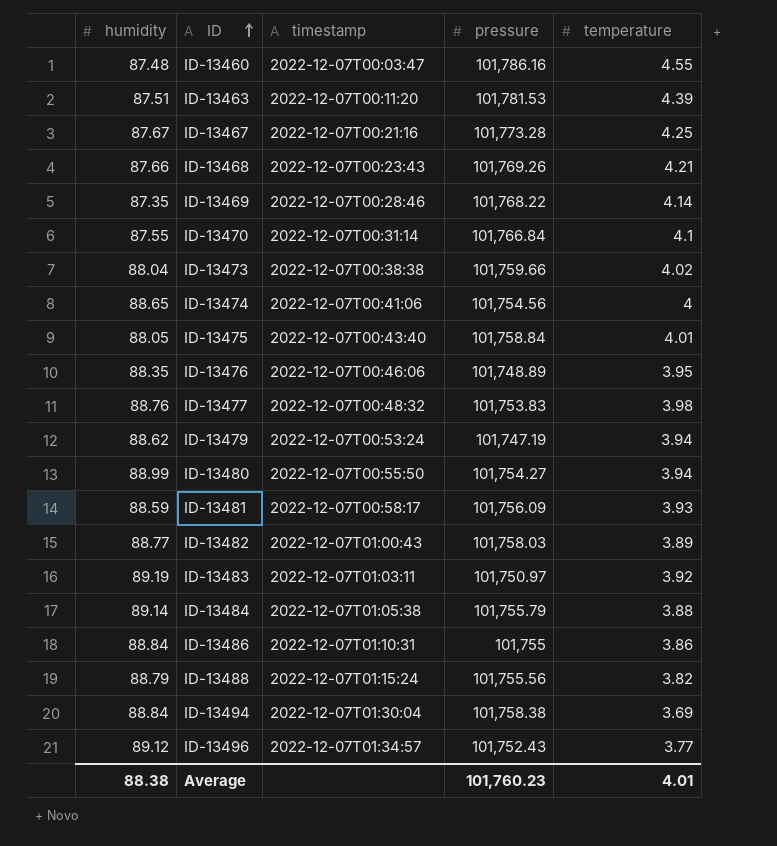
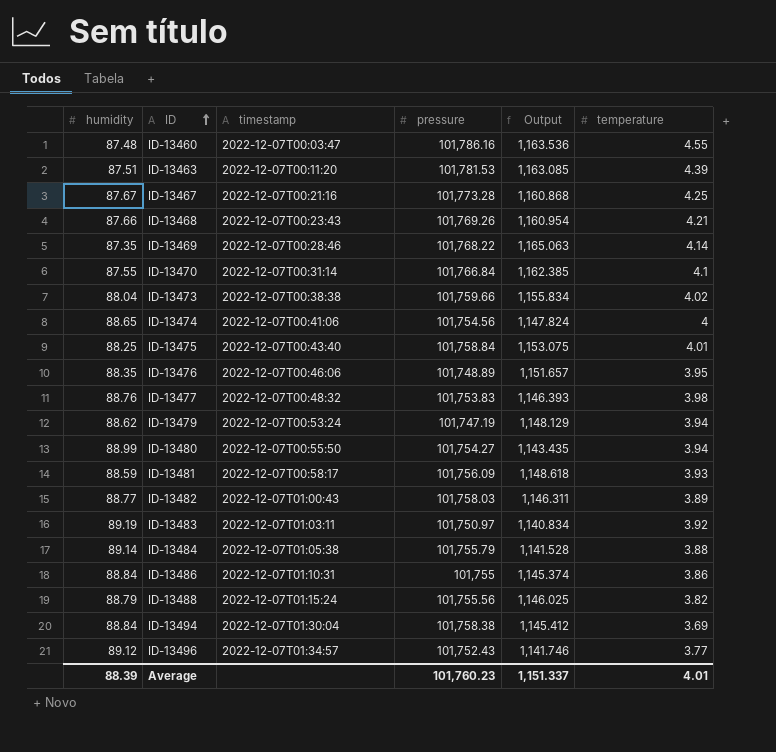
column Output | formula: none -> [pressure] / [humidity]
ID-13475 | humidity: 88.05 -> 88.25
Average | humidity: 88.38 -> 88.39

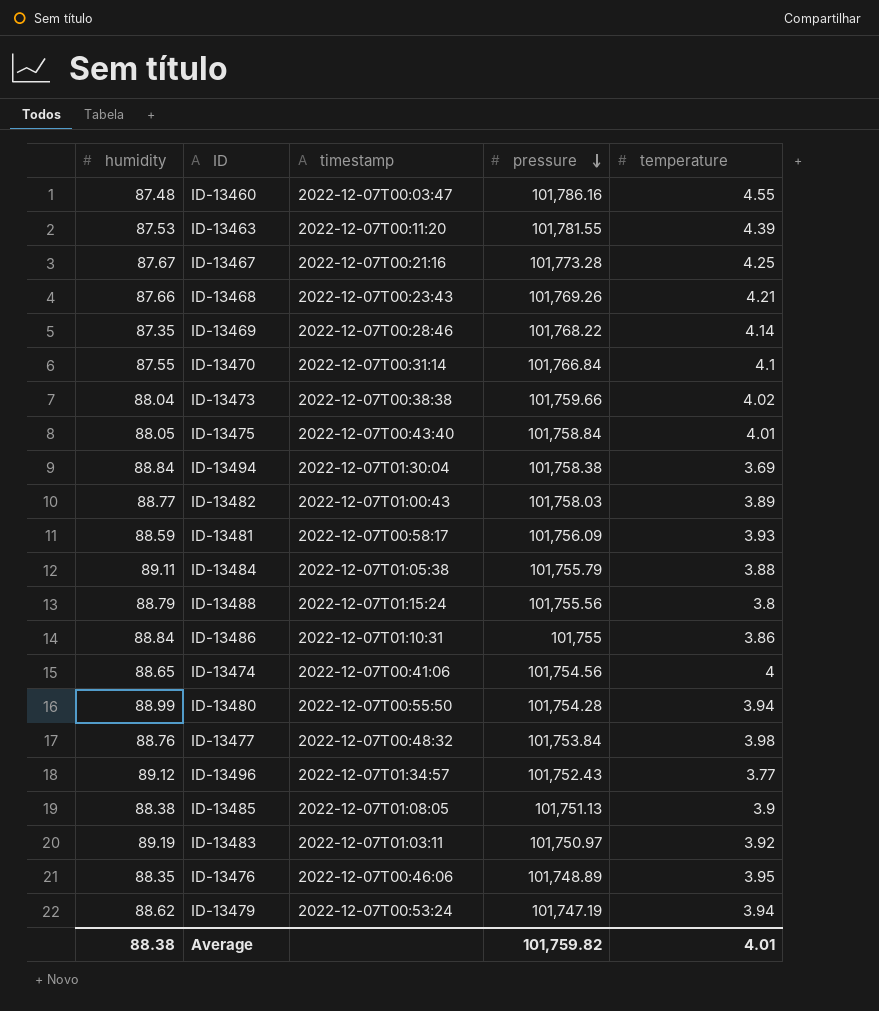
row order: ID ascending -> pressure descending
column Output | formula: [pressure] / [humidity] -> none
ID-13463 | humidity: 87.51 -> 87.53
ID-13463 | pressure: 101,781.53 -> 101,781.55
ID-13475 | humidity: 88.25 -> 88.05
ID-13484 | humidity: 89.14 -> 89.11
ID-13488 | temperature: 3.82 -> 3.8
ID-13480 | pressure: 101,754.27 -> 101,754.28
ID-13477 | pressure: 101,753.83 -> 101,753.84
row ID-13485: none -> 88.38 | 2022-12-07T01:08:05 | 101,751.13 | 3.9
Average | humidity: 88.39 -> 88.38
Average | pressure: 101,760.23 -> 101,759.82

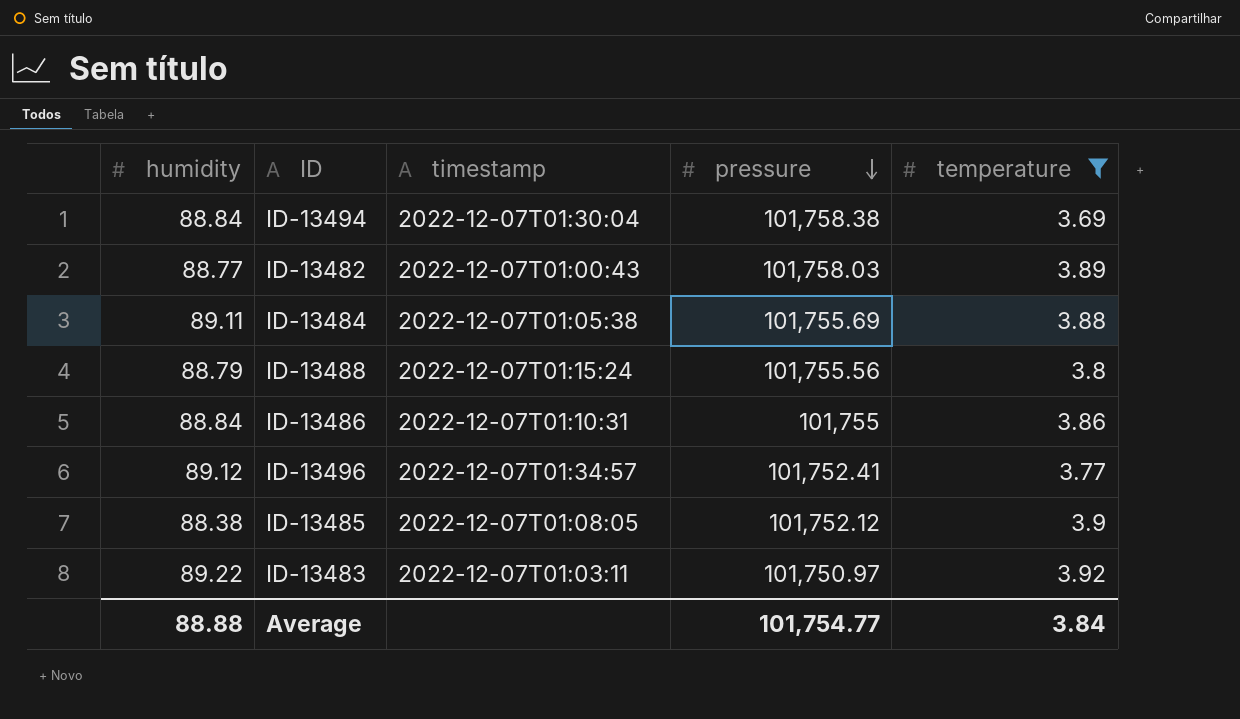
filter: none -> temperature <= 3.92
ID-13484 | pressure: 101,755.79 -> 101,755.69
ID-13496 | pressure: 101,752.43 -> 101,752.41
ID-13485 | pressure: 101,751.13 -> 101,752.12
ID-13483 | humidity: 89.19 -> 89.22
Average | humidity: 88.38 -> 88.88
Average | pressure: 101,759.82 -> 101,754.77
Average | temperature: 4.01 -> 3.84

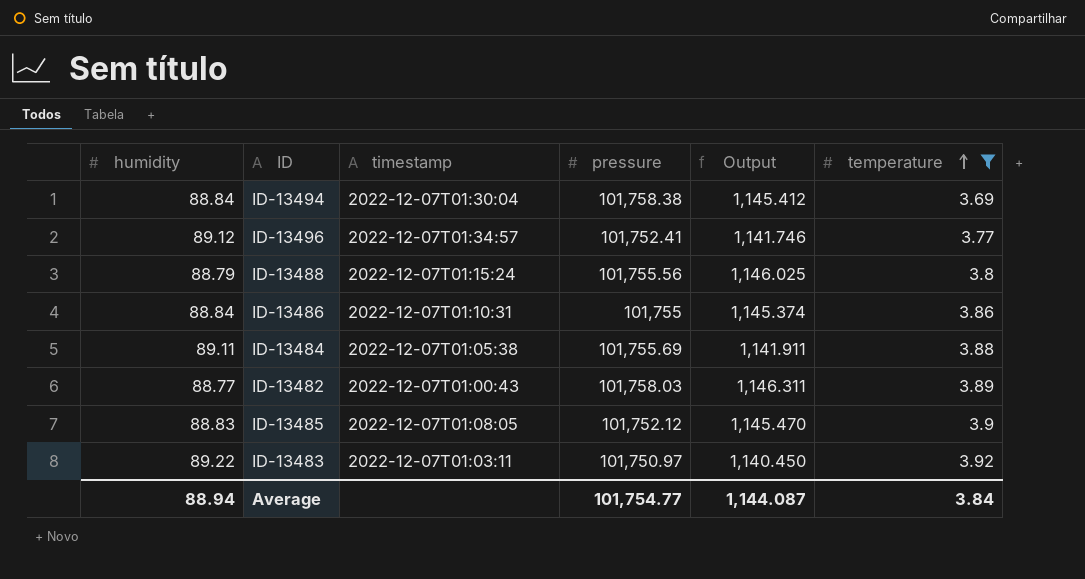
row order: pressure descending -> temperature ascending
column Output | formula: none -> [pressure] / [humidity]
ID-13485 | humidity: 88.38 -> 88.83
Average | humidity: 88.88 -> 88.94

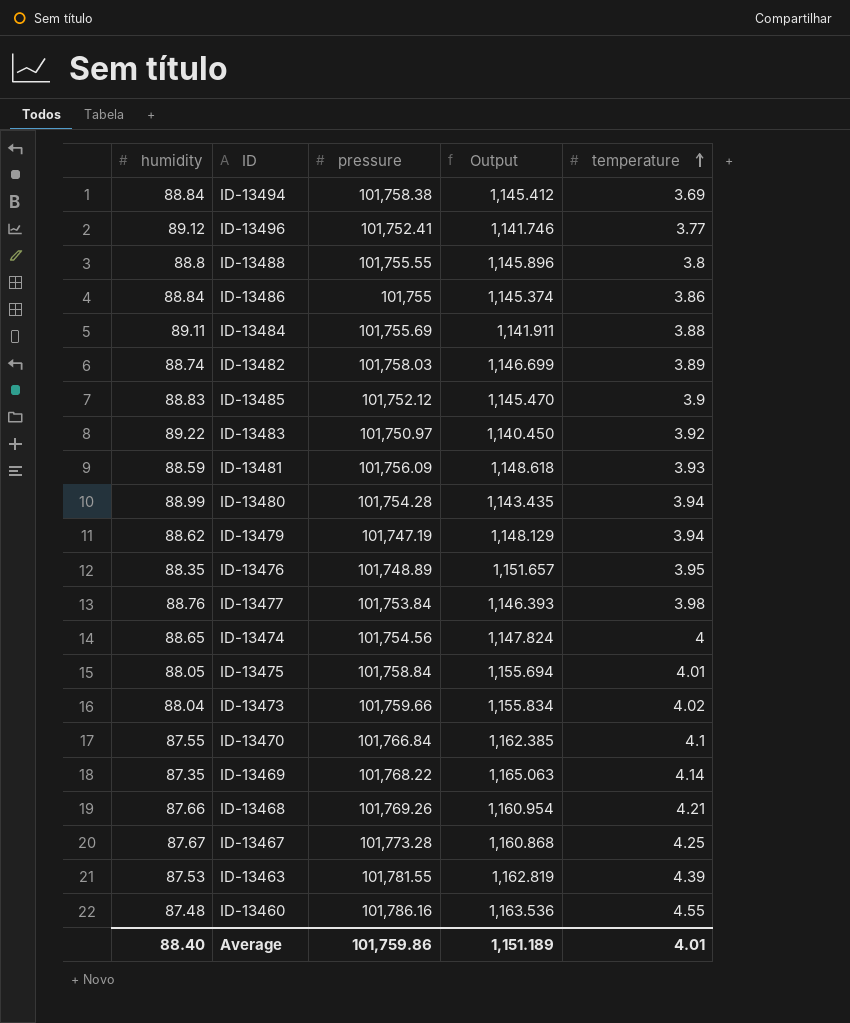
filter: temperature <= 3.92 -> none
column timestamp | position: 3 -> none
ID-13488 | humidity: 88.79 -> 88.8
ID-13488 | pressure: 101,755.56 -> 101,755.55
ID-13488 | Output: 1,146.025 -> 1,145.896
ID-13482 | humidity: 88.77 -> 88.74
ID-13482 | Output: 1,146.311 -> 1,146.699
Average | humidity: 88.94 -> 88.40
Average | pressure: 101,754.77 -> 101,759.86
Average | Output: 1,144.087 -> 1,151.189
Average | temperature: 3.84 -> 4.01

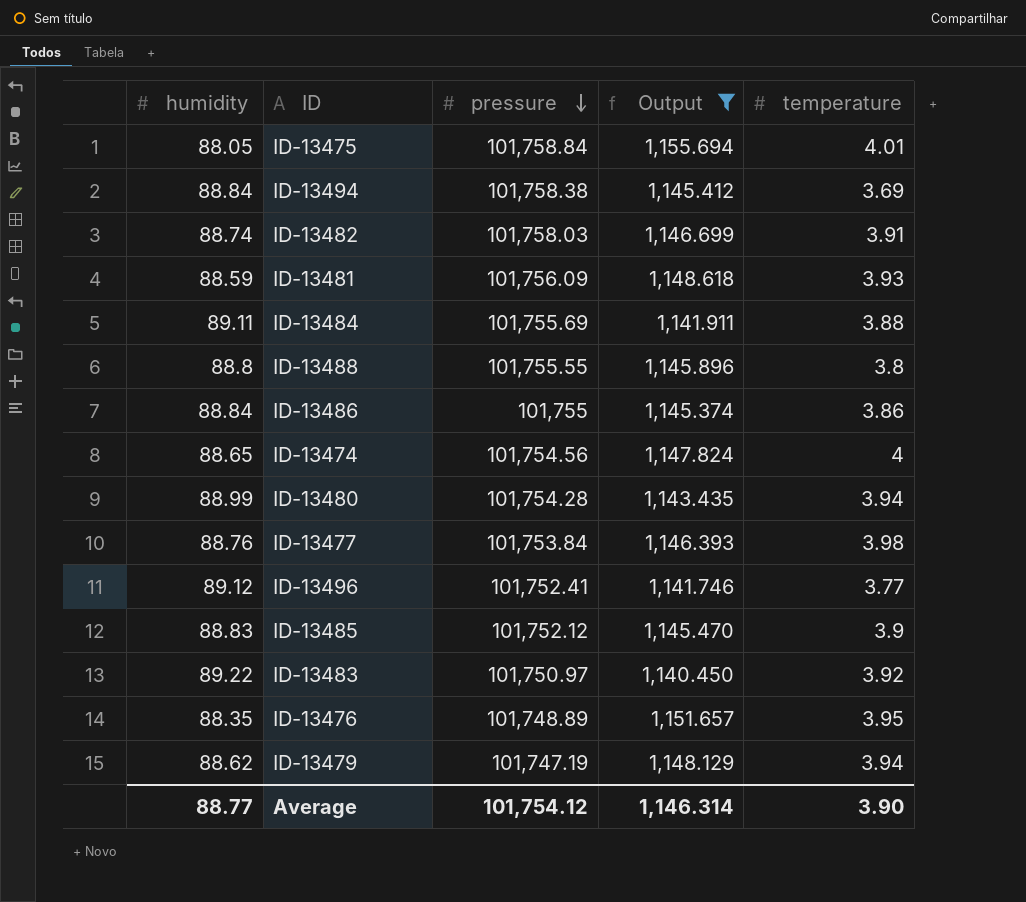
filter: none -> Output <= 1,155.694
row order: temperature ascending -> pressure descending
ID-13482 | temperature: 3.89 -> 3.91
Average | humidity: 88.40 -> 88.77
Average | pressure: 101,759.86 -> 101,754.12
Average | Output: 1,151.189 -> 1,146.314
Average | temperature: 4.01 -> 3.90

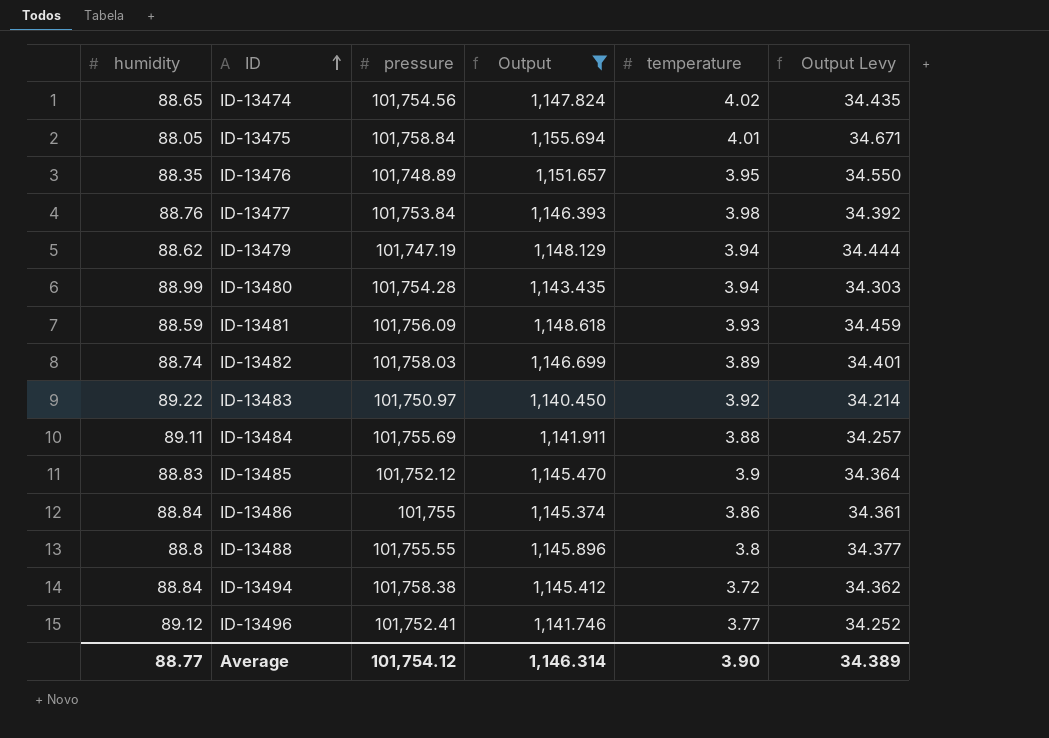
row order: pressure descending -> ID ascending
column Output Levy | formula: none -> [Output] * 0.03
ID-13474 | temperature: 4 -> 4.02
ID-13482 | temperature: 3.91 -> 3.89
ID-13494 | temperature: 3.69 -> 3.72

